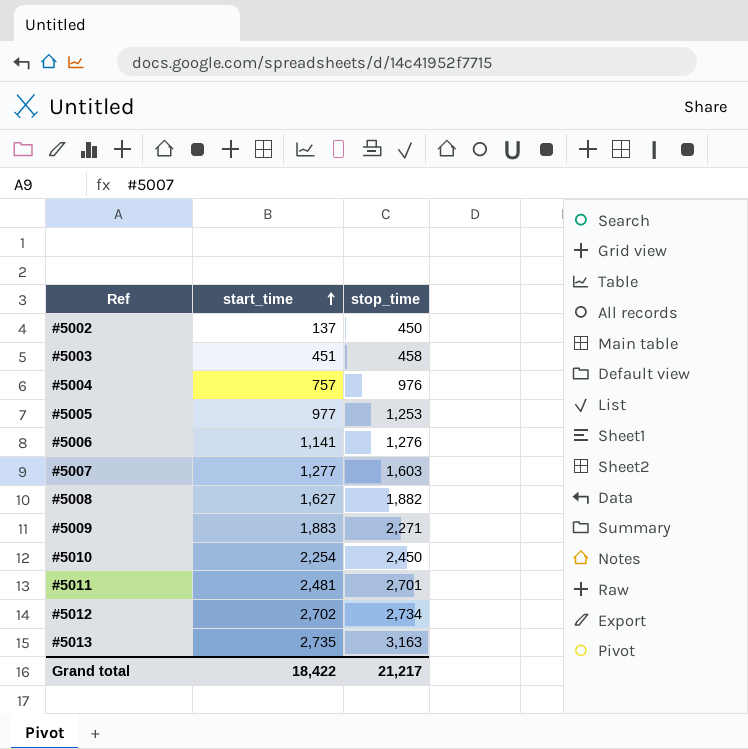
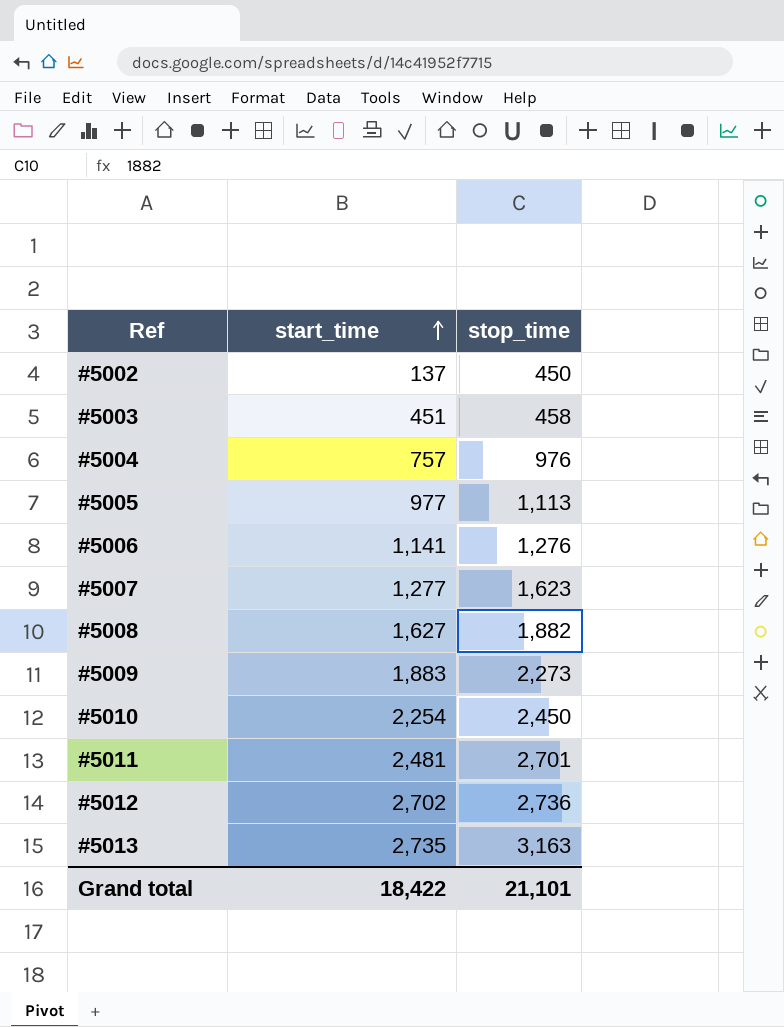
#5005 | stop_time: 1,253 -> 1,113
#5007 | stop_time: 1,603 -> 1,623
#5009 | stop_time: 2,271 -> 2,273
#5012 | stop_time: 2,734 -> 2,736
Grand total | stop_time: 21,217 -> 21,101

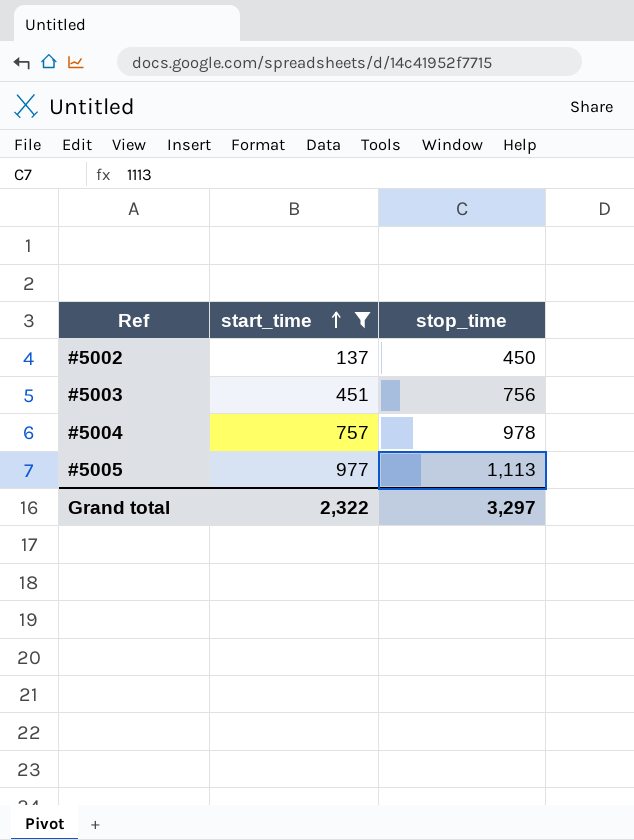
filter: none -> start_time <= 977
#5003 | stop_time: 458 -> 756
#5004 | stop_time: 976 -> 978
Grand total | start_time: 18,422 -> 2,322
Grand total | stop_time: 21,101 -> 3,297

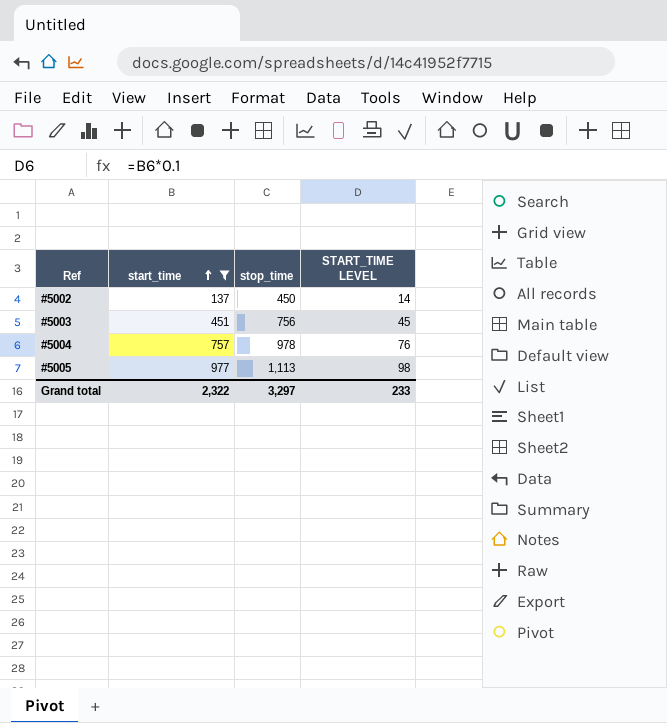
column START_TIME LEVEL | formula: none -> [start_time] * 0.1

